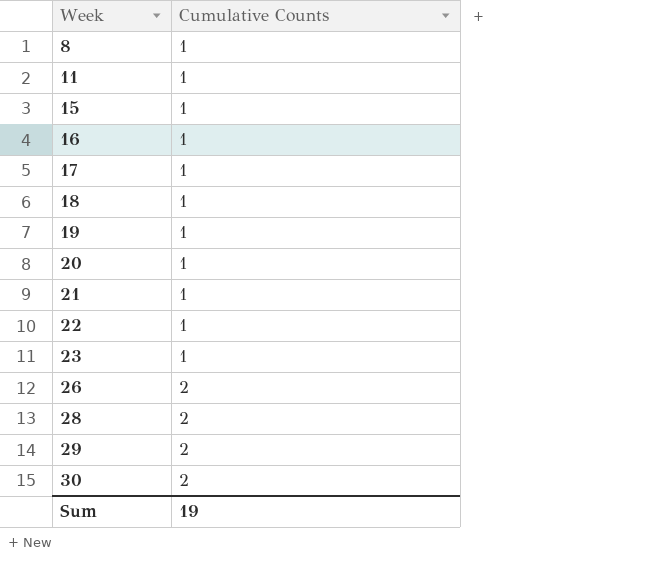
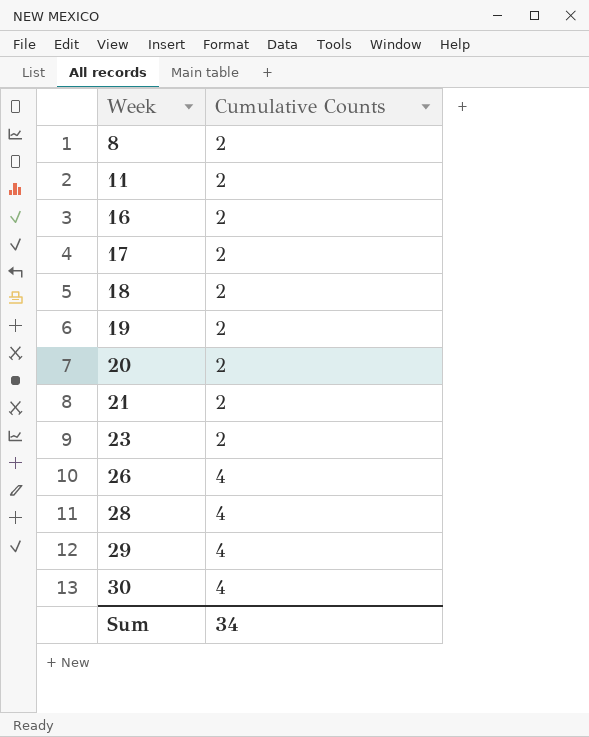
row 15: 1 -> none
row 22: 1 -> none
8 | Cumulative Counts: 1 -> 2
11 | Cumulative Counts: 1 -> 2
16 | Cumulative Counts: 1 -> 2
17 | Cumulative Counts: 1 -> 2
18 | Cumulative Counts: 1 -> 2
19 | Cumulative Counts: 1 -> 2
20 | Cumulative Counts: 1 -> 2
21 | Cumulative Counts: 1 -> 2
23 | Cumulative Counts: 1 -> 2
26 | Cumulative Counts: 2 -> 4
28 | Cumulative Counts: 2 -> 4
29 | Cumulative Counts: 2 -> 4
30 | Cumulative Counts: 2 -> 4
Sum | Cumulative Counts: 19 -> 34

